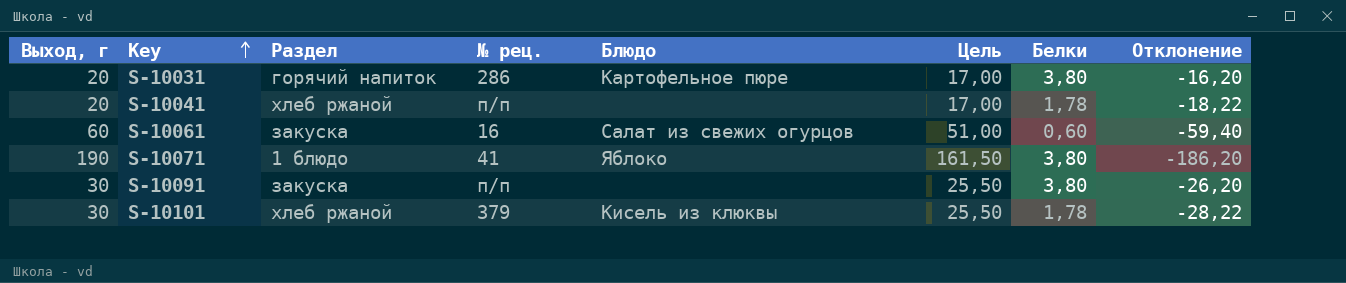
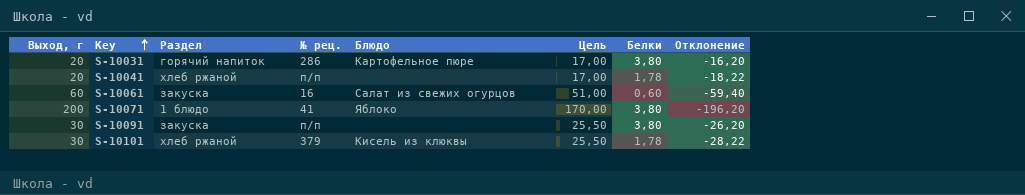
S-10071 | Выход, г: 190 -> 200
S-10071 | Цель: 161,50 -> 170,00
S-10071 | Отклонение: -186,20 -> -196,20

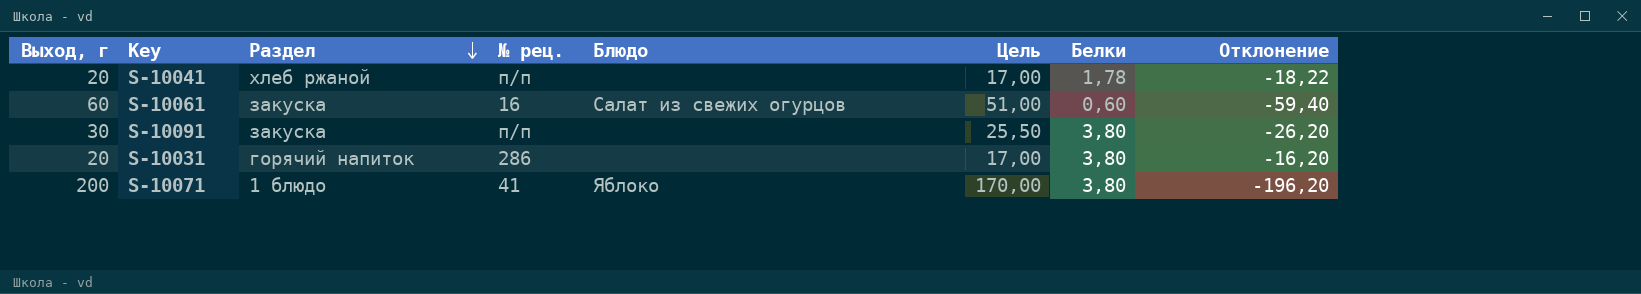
row order: Key ascending -> Раздел descending
row S-10101: 30 | хлеб ржаной | 379 | Кисель из клюквы | 25,50 | 1,78 | -28,22 -> none
S-10031 | Блюдо: Картофельное пюре -> none

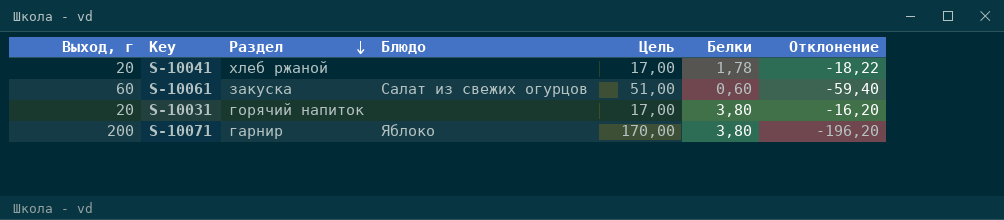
column № рец. | position: 4 -> none
row S-10091: 30 | закуска | п/п | none | 25,50 | 3,80 | -26,20 -> none
S-10071 | Раздел: 1 блюдо -> гарнир

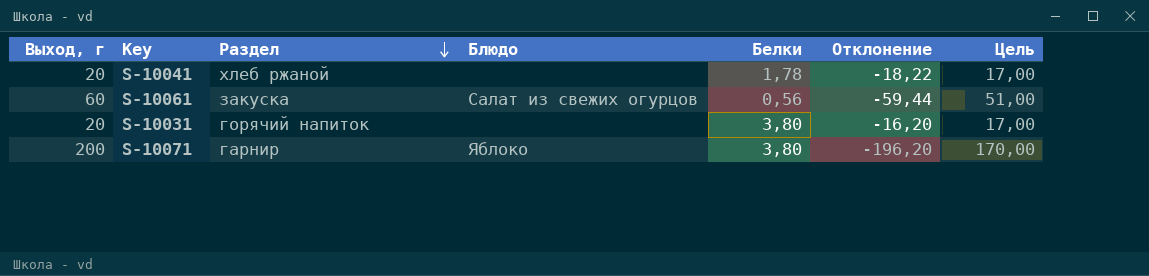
column Цель | position: 5 -> 7
S-10061 | Белки: 0,60 -> 0,56
S-10061 | Отклонение: -59,40 -> -59,44

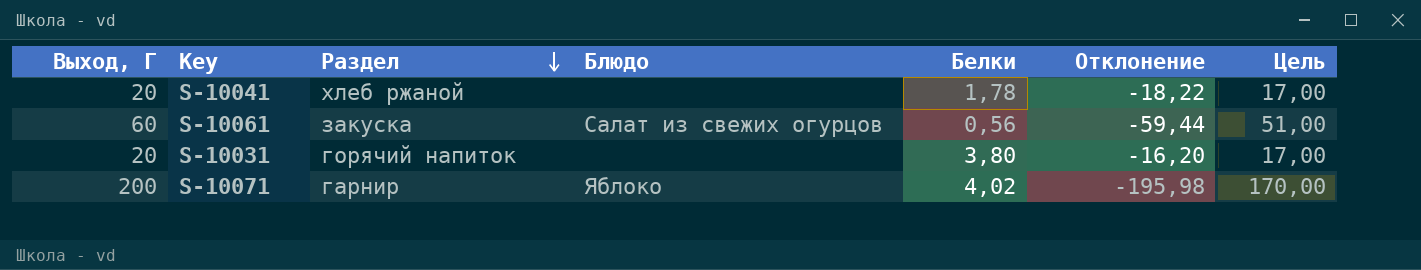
column name: Выход, г -> Выход, Г
S-10071 | Белки: 3,80 -> 4,02
S-10071 | Отклонение: -196,20 -> -195,98

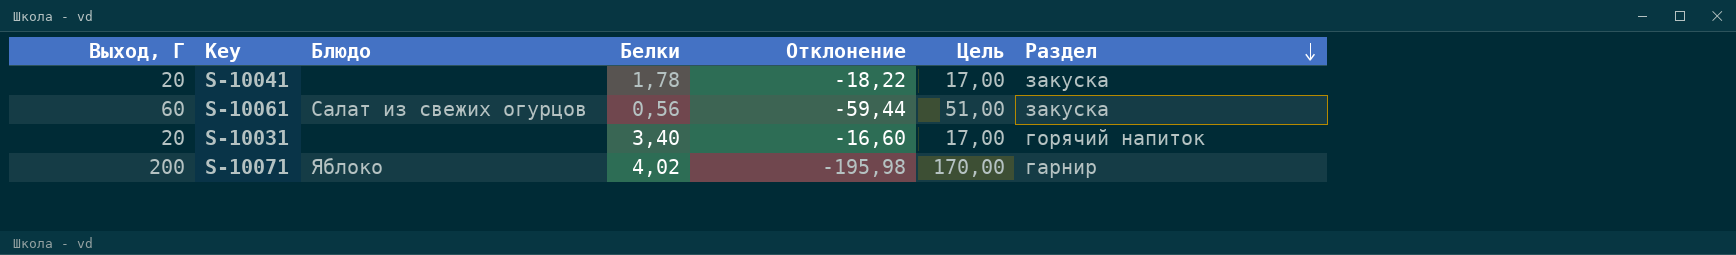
column Раздел | position: 3 -> 7
S-10041 | Раздел: хлеб ржаной -> закуска
S-10031 | Белки: 3,80 -> 3,40
S-10031 | Отклонение: -16,20 -> -16,60

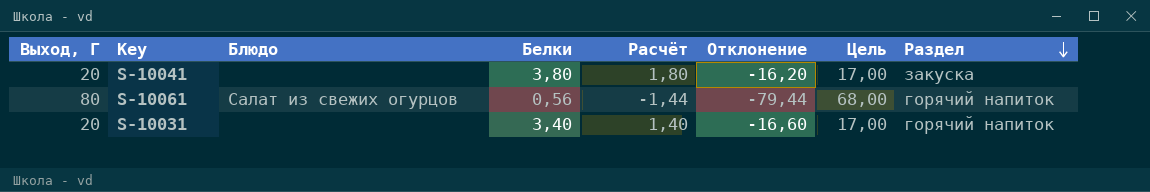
column Расчёт | formula: none -> [Белки] - 2
row S-10071: 200 | Яблоко | 4,02 | -195,98 | 170,00 | гарнир -> none
S-10041 | Белки: 1,78 -> 3,80
S-10041 | Отклонение: -18,22 -> -16,20
S-10061 | Выход, Г: 60 -> 80
S-10061 | Отклонение: -59,44 -> -79,44
S-10061 | Цель: 51,00 -> 68,00
S-10061 | Раздел: закуска -> горячий напиток

